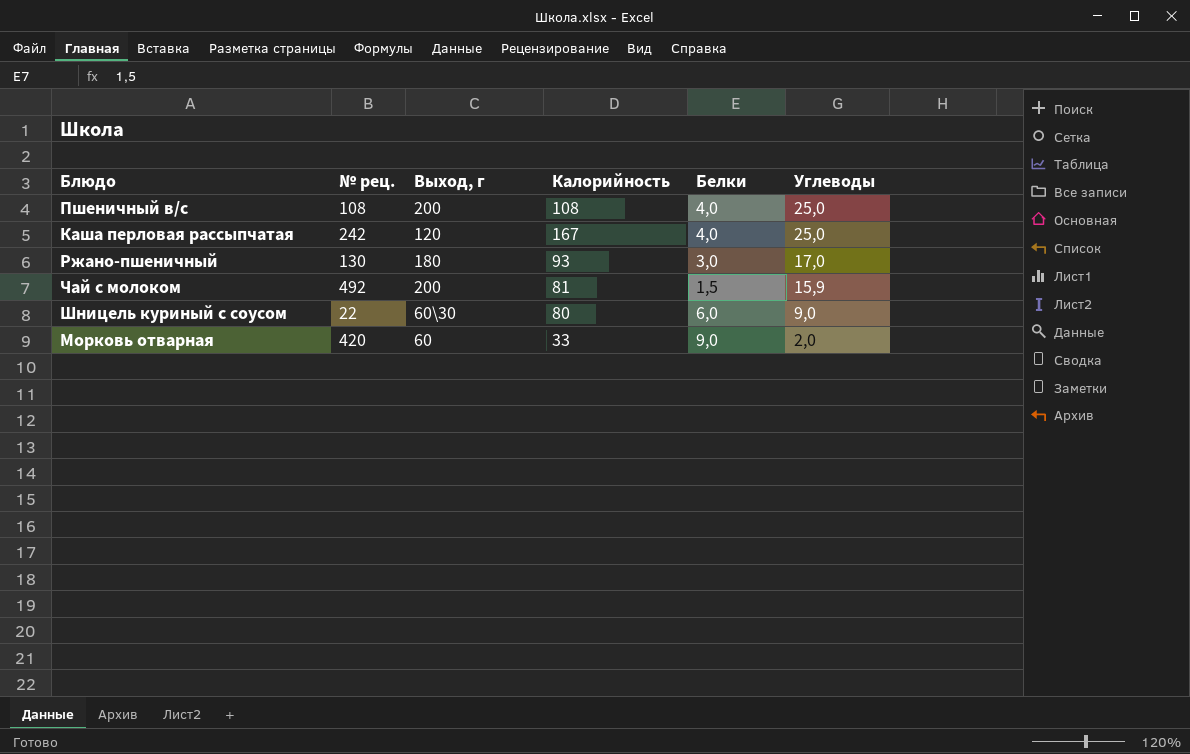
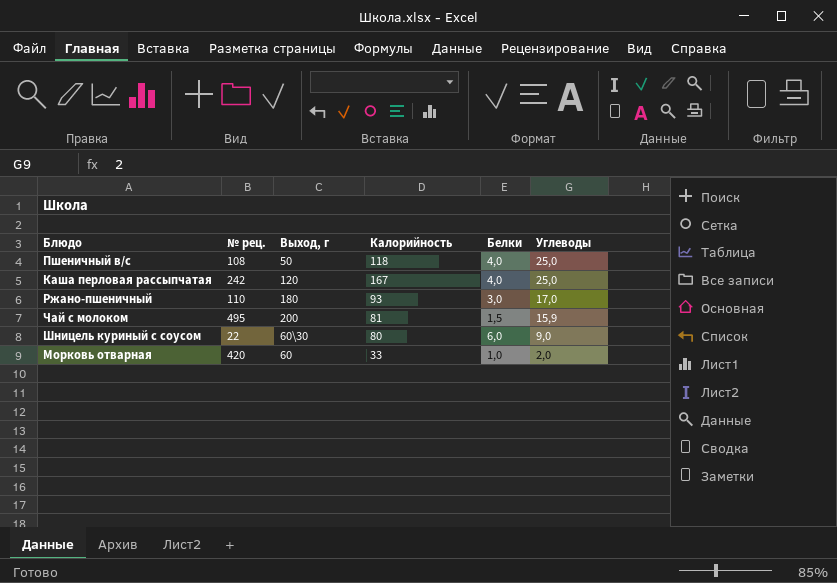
Пшеничный в/с | Выход, г: 200 -> 50
Пшеничный в/с | Калорийность: 108 -> 118
Ржано-пшеничный | № рец.: 130 -> 110
Чай с молоком | № рец.: 492 -> 495
Морковь отварная | Белки: 9,0 -> 1,0

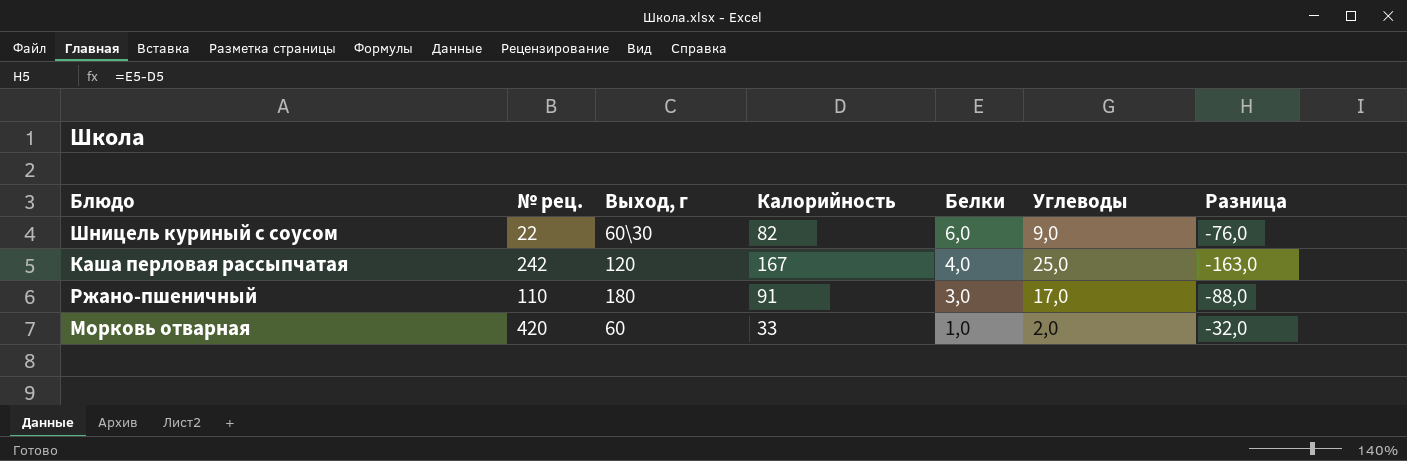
row order: Углеводы descending -> Белки descending
column Разница | formula: none -> [Белки] - [Калорийность]
row Пшеничный в/с: 108 | 50 | 118 | 4,0 | 25,0 -> none
row Чай с молоком: 495 | 200 | 81 | 1,5 | 15,9 -> none
Шницель куриный с соусом | Калорийность: 80 -> 82
Ржано-пшеничный | Калорийность: 93 -> 91

